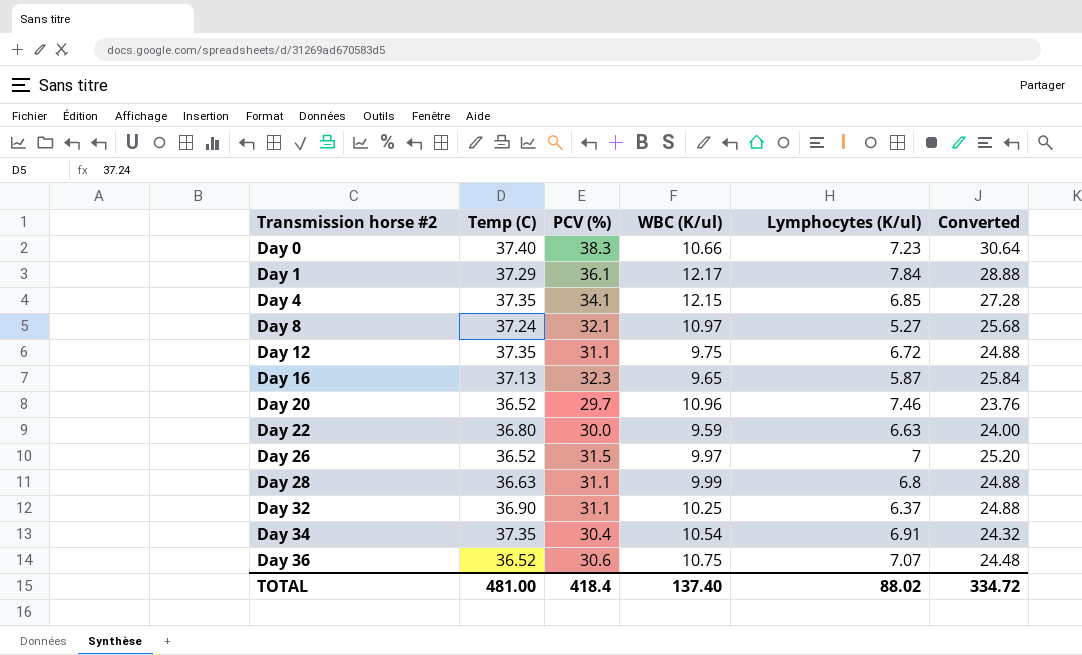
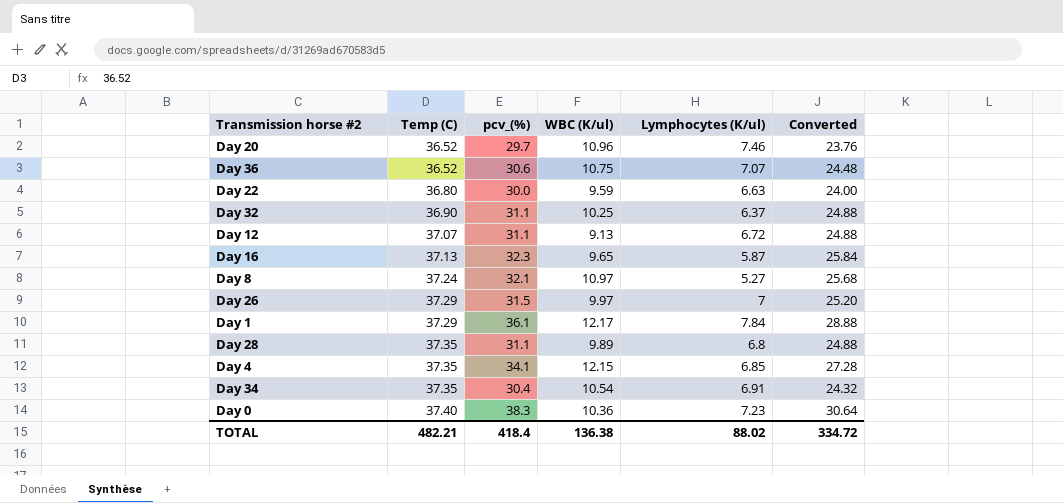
row order: Transmission horse #2 ascending -> Temp (C) ascending
column name: PCV (%) -> pcv_(%)
Day 12 | Temp (C): 37.35 -> 37.07
Day 12 | WBC (K/ul): 9.75 -> 9.13
Day 26 | Temp (C): 36.52 -> 37.29
Day 28 | Temp (C): 36.63 -> 37.35
Day 28 | WBC (K/ul): 9.99 -> 9.89
Day 0 | WBC (K/ul): 10.66 -> 10.36
TOTAL | Temp (C): 481.00 -> 482.21
TOTAL | WBC (K/ul): 137.40 -> 136.38

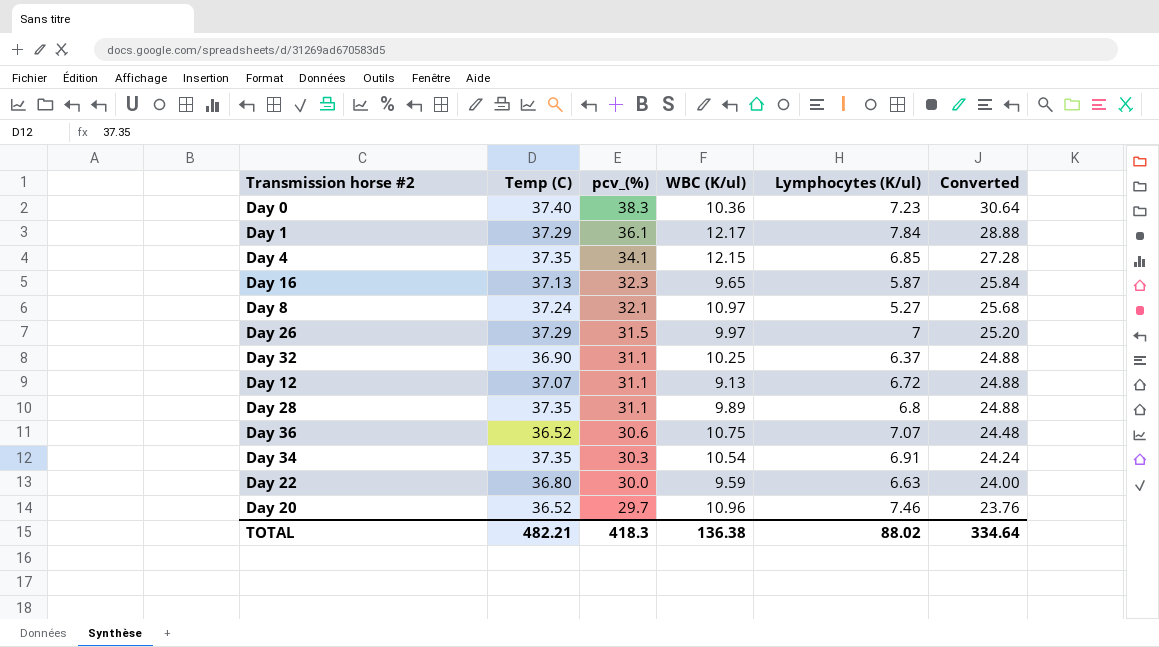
row order: Temp (C) ascending -> pcv_(%) descending
Day 34 | pcv_(%): 30.4 -> 30.3
Day 34 | Converted: 24.32 -> 24.24
TOTAL | pcv_(%): 418.4 -> 418.3
TOTAL | Converted: 334.72 -> 334.64

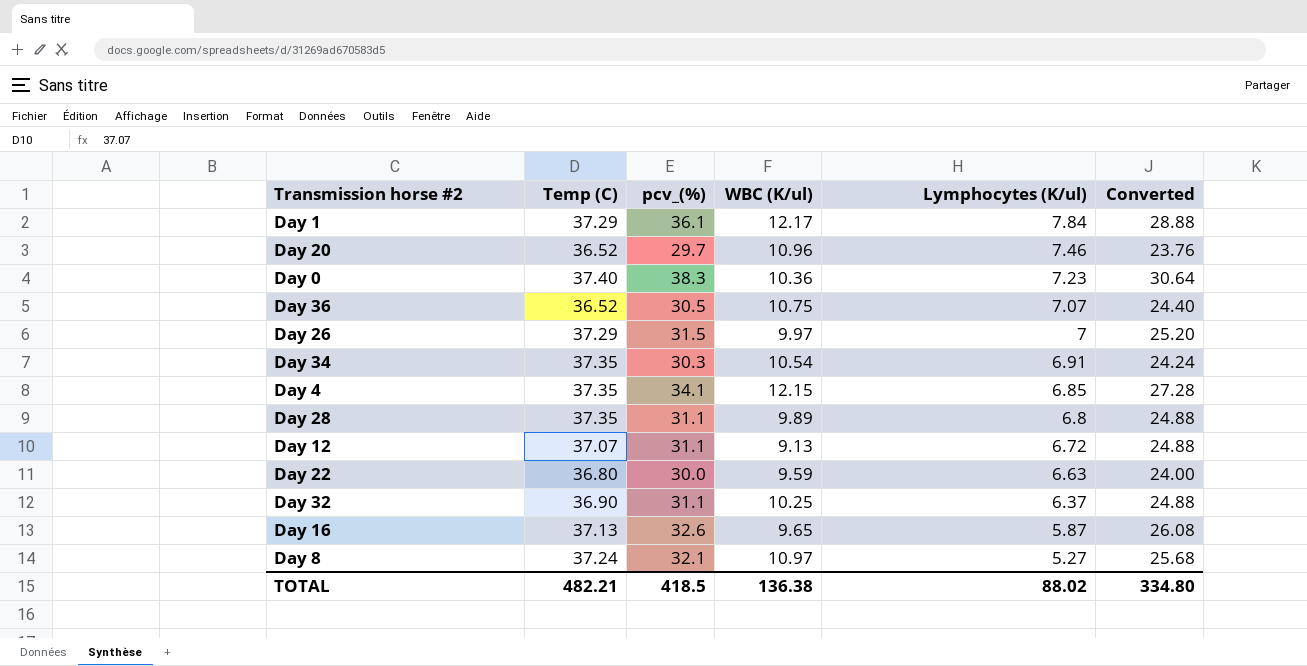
row order: pcv_(%) descending -> Lymphocytes (K/ul) descending
Day 36 | pcv_(%): 30.6 -> 30.5
Day 36 | Converted: 24.48 -> 24.40
Day 16 | pcv_(%): 32.3 -> 32.6
Day 16 | Converted: 25.84 -> 26.08
TOTAL | pcv_(%): 418.3 -> 418.5
TOTAL | Converted: 334.64 -> 334.80

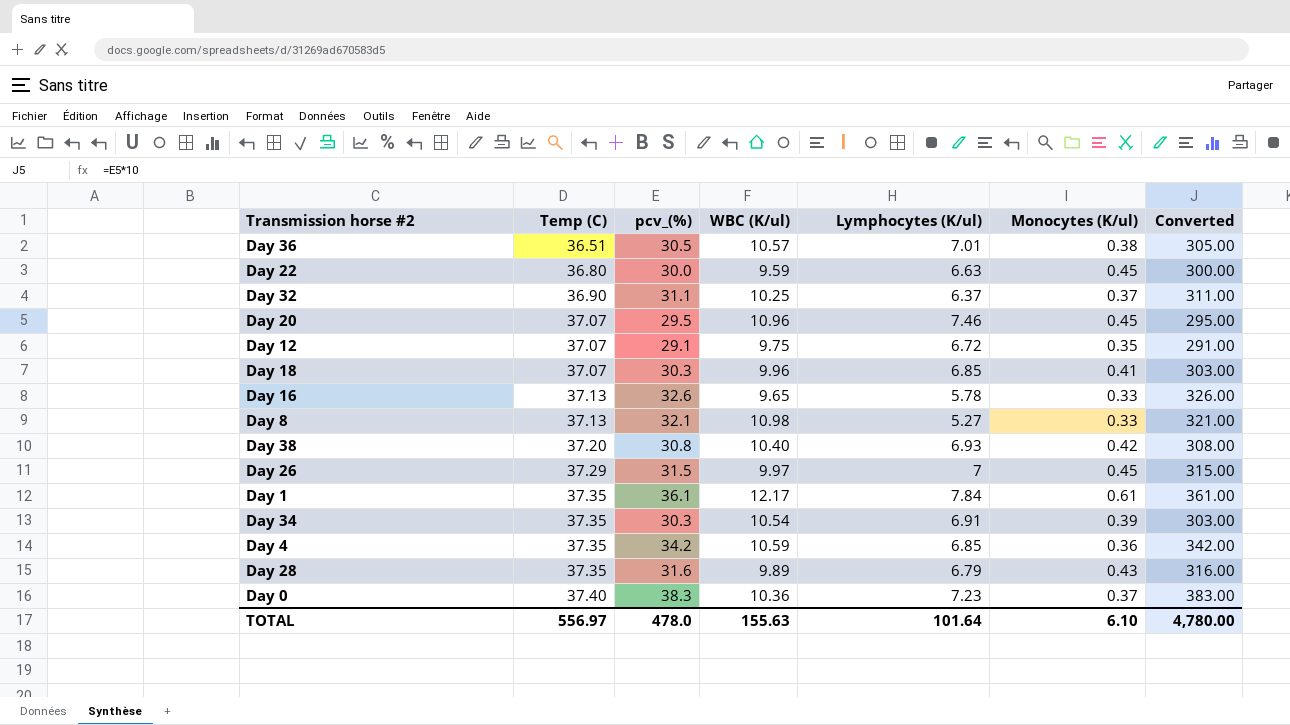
row order: Lymphocytes (K/ul) descending -> Temp (C) ascending
column Monocytes (K/ul) | position: none -> 6
column Converted | formula: [pcv_(%)] * 0.8 -> [pcv_(%)] * 10
Day 36 | Temp (C): 36.52 -> 36.51
Day 36 | WBC (K/ul): 10.75 -> 10.57
Day 36 | Lymphocytes (K/ul): 7.07 -> 7.01
Day 20 | Temp (C): 36.52 -> 37.07
Day 20 | pcv_(%): 29.7 -> 29.5
Day 12 | pcv_(%): 31.1 -> 29.1
Day 12 | WBC (K/ul): 9.13 -> 9.75
row Day 18: none -> 37.07 | 30.3 | 9.96 | 6.85 | 0.41 | 303.00
Day 16 | Lymphocytes (K/ul): 5.87 -> 5.78
Day 8 | Temp (C): 37.24 -> 37.13
Day 8 | WBC (K/ul): 10.97 -> 10.98
row Day 38: none -> 37.20 | 30.8 | 10.40 | 6.93 | 0.42 | 308.00
Day 1 | Temp (C): 37.29 -> 37.35
Day 4 | pcv_(%): 34.1 -> 34.2
Day 4 | WBC (K/ul): 12.15 -> 10.59
Day 28 | pcv_(%): 31.1 -> 31.6
Day 28 | Lymphocytes (K/ul): 6.8 -> 6.79
TOTAL | Temp (C): 482.21 -> 556.97
TOTAL | pcv_(%): 418.5 -> 478.0
TOTAL | WBC (K/ul): 136.38 -> 155.63
TOTAL | Lymphocytes (K/ul): 88.02 -> 101.64
TOTAL | Converted: 334.80 -> 4,780.00

